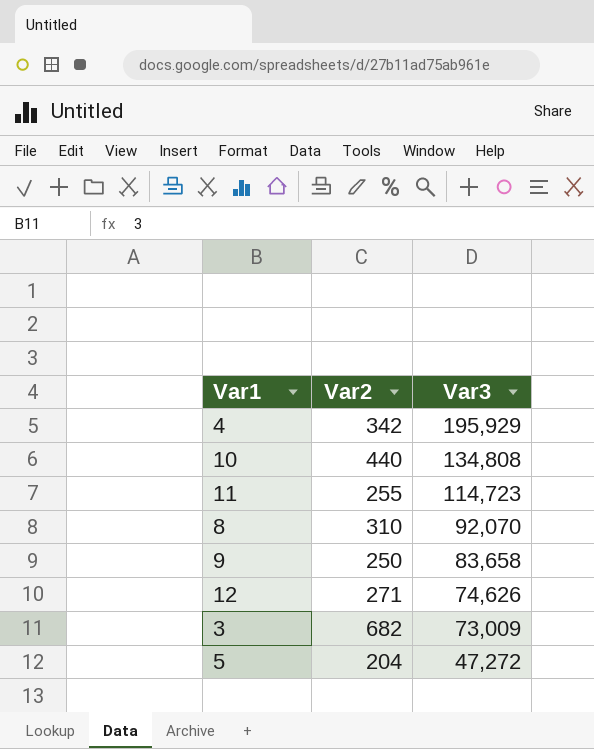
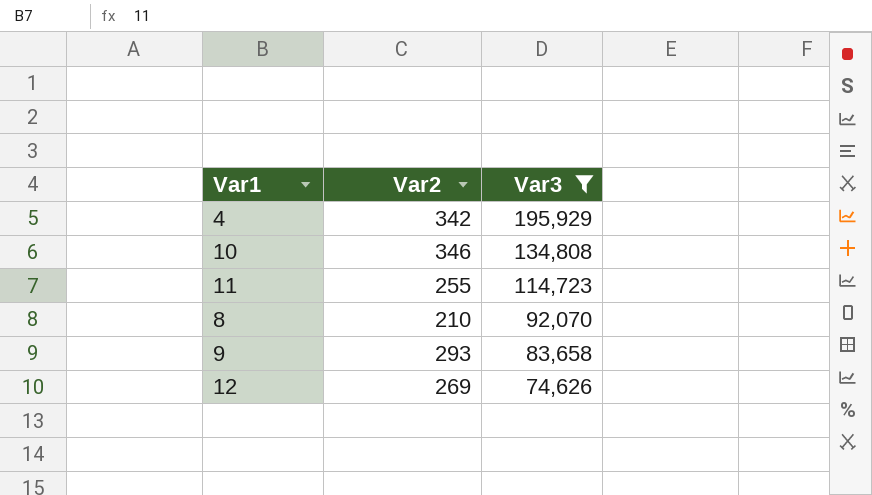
filter: none -> Var3 >= 74,626
10 | Var2: 440 -> 346
8 | Var2: 310 -> 210
9 | Var2: 250 -> 293
12 | Var2: 271 -> 269

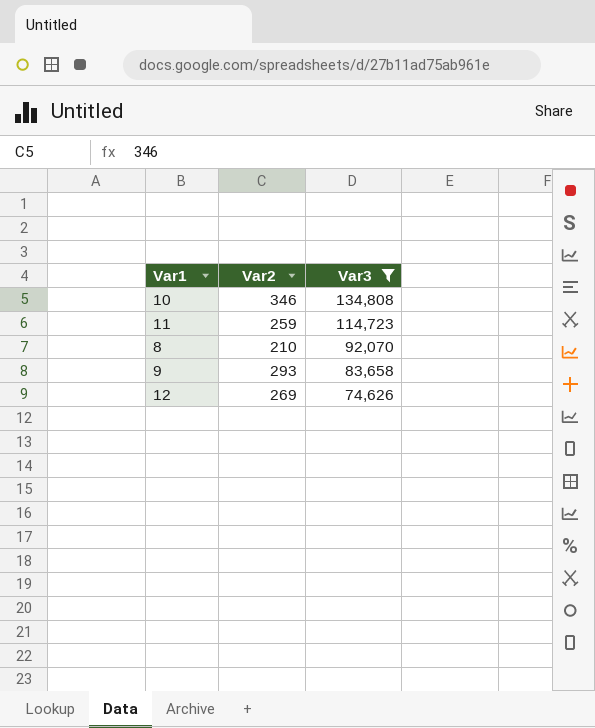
row 4: 342 | 195,929 -> none
11 | Var2: 255 -> 259

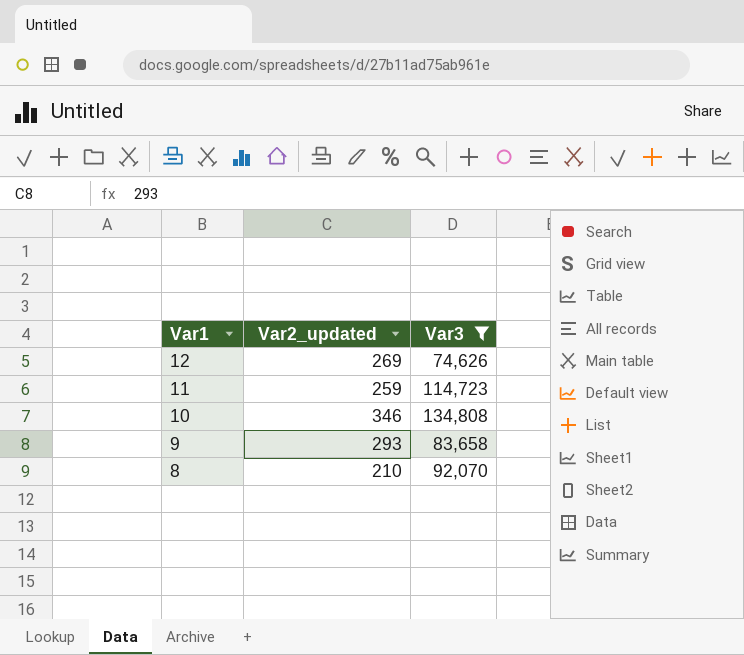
row order: Var3 descending -> Var1 descending
column name: Var2 -> Var2_updated

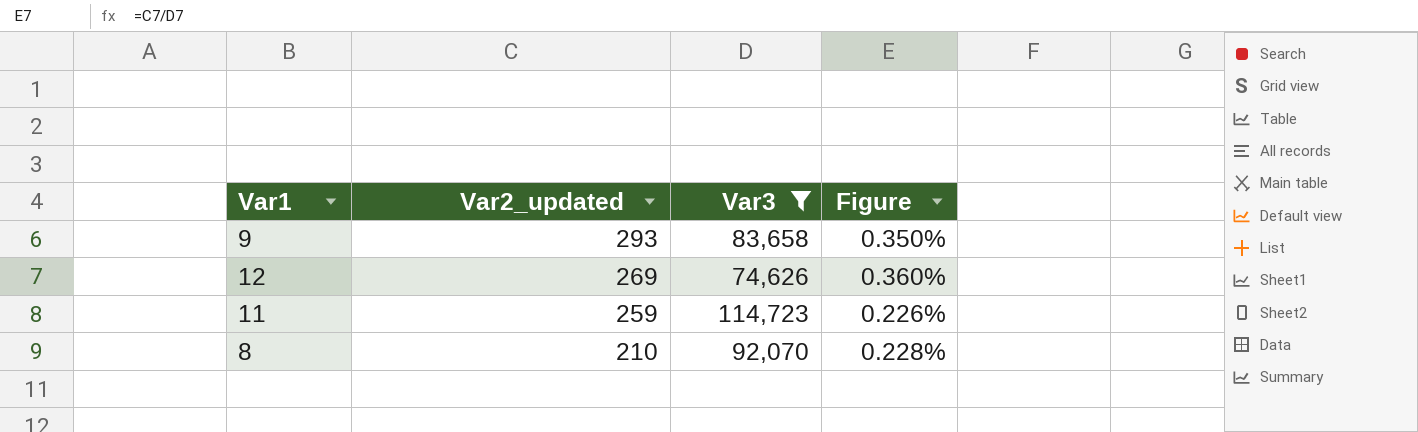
row order: Var1 descending -> Var2_updated descending
column Figure | formula: none -> [Var2_updated] / [Var3]
row 10: 346 | 134,808 -> none

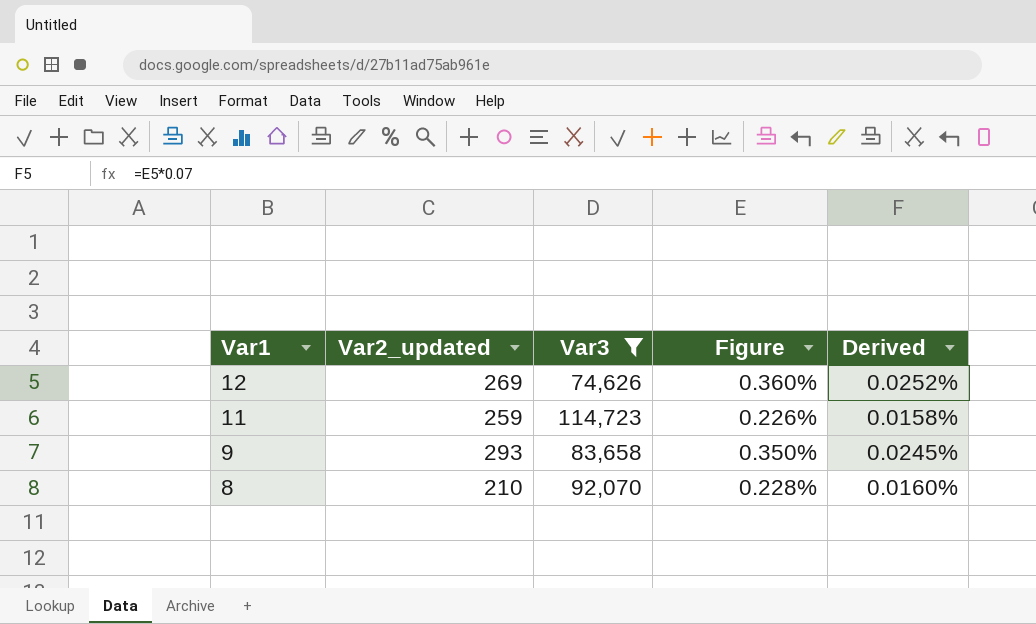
row order: Var2_updated descending -> Var1 descending
column Derived | formula: none -> [Figure] * 0.07

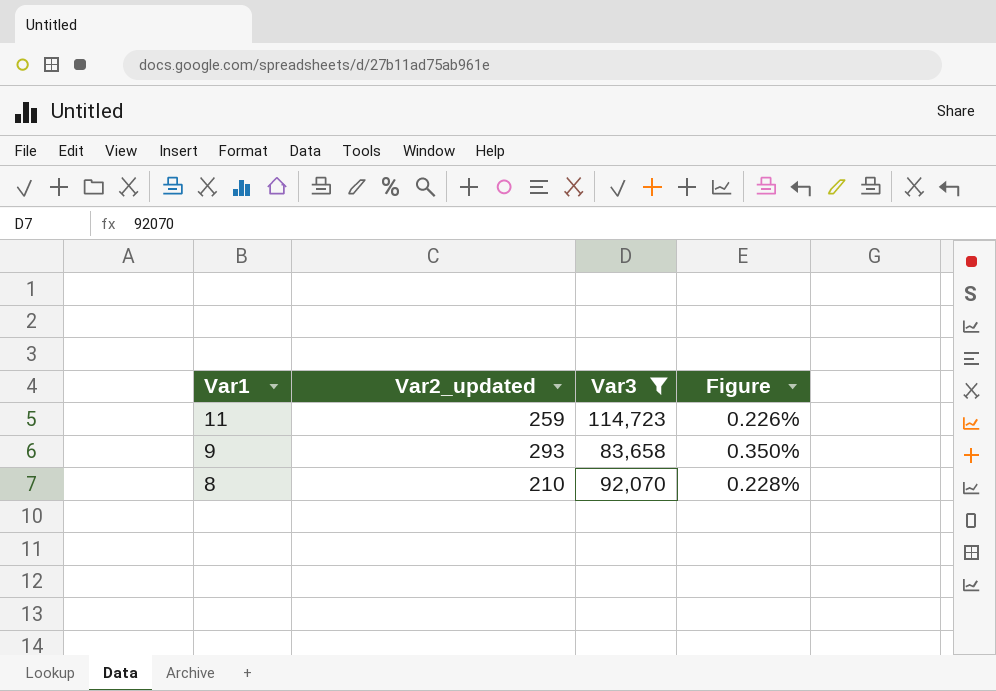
column Derived | formula: [Figure] * 0.07 -> none
row 12: 269 | 74,626 | 0.360% | 0.0252% -> none

